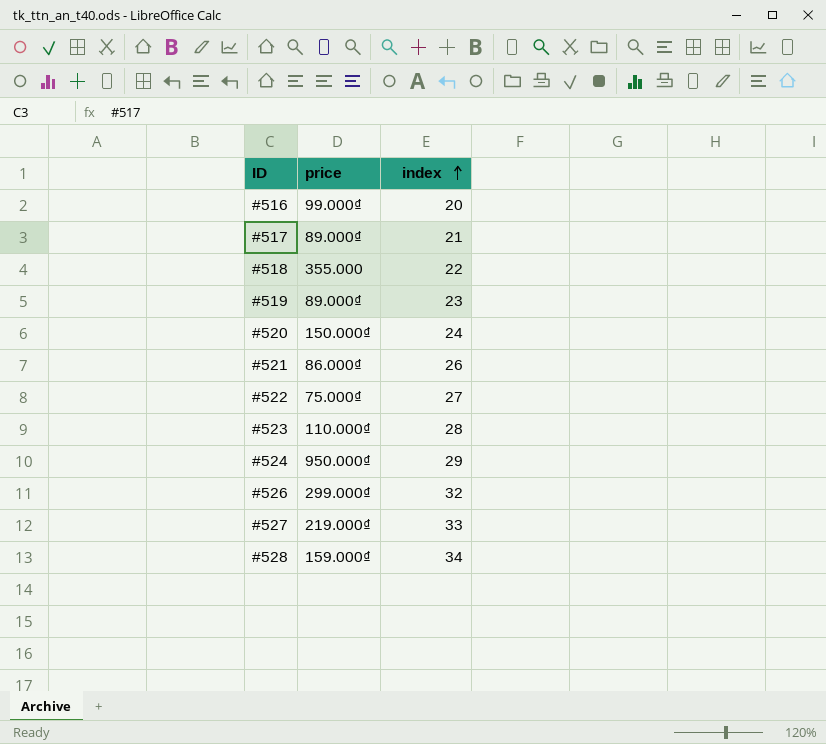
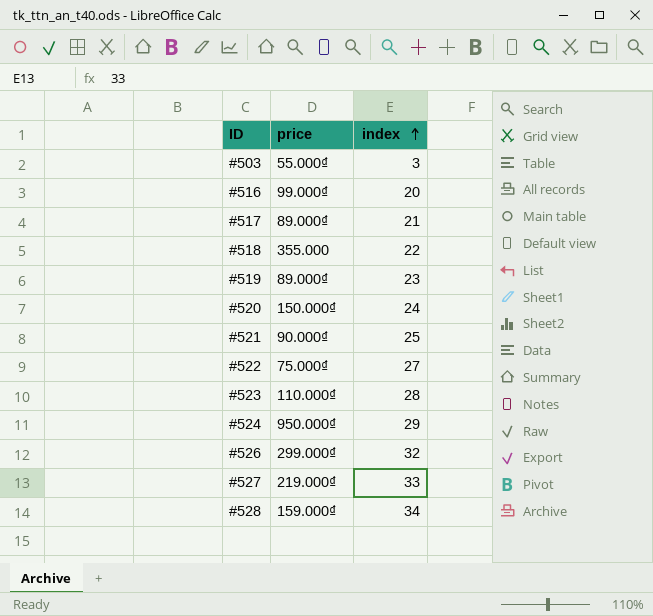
row #503: none -> 55.000₫ | 3
#521 | price: 86.000₫ -> 90.000₫
#521 | index: 26 -> 25

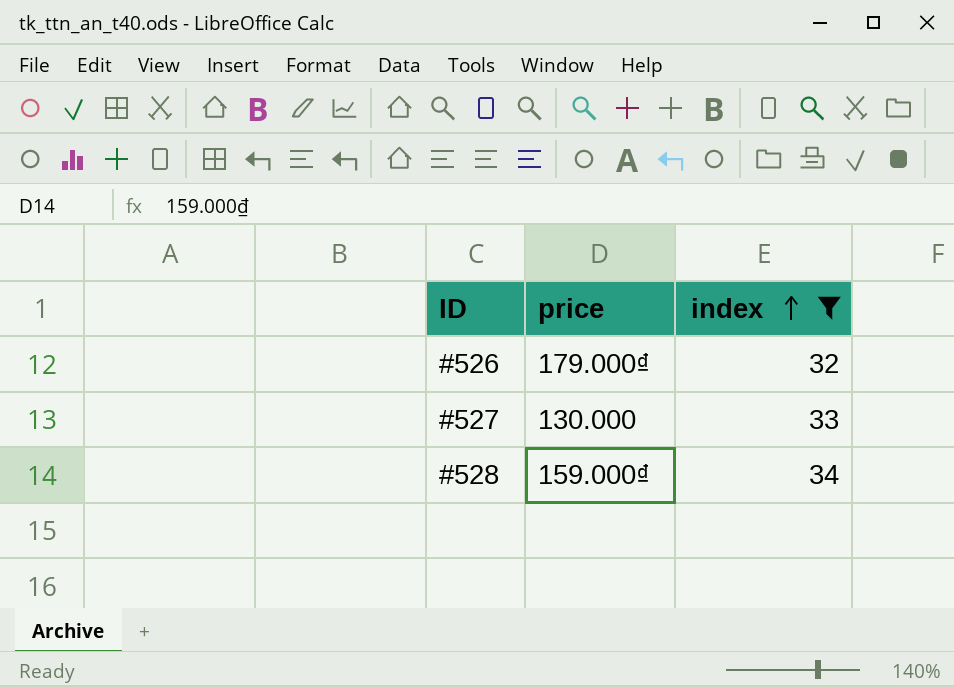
filter: none -> index >= 32
#526 | price: 299.000₫ -> 179.000₫
#527 | price: 219.000₫ -> 130.000

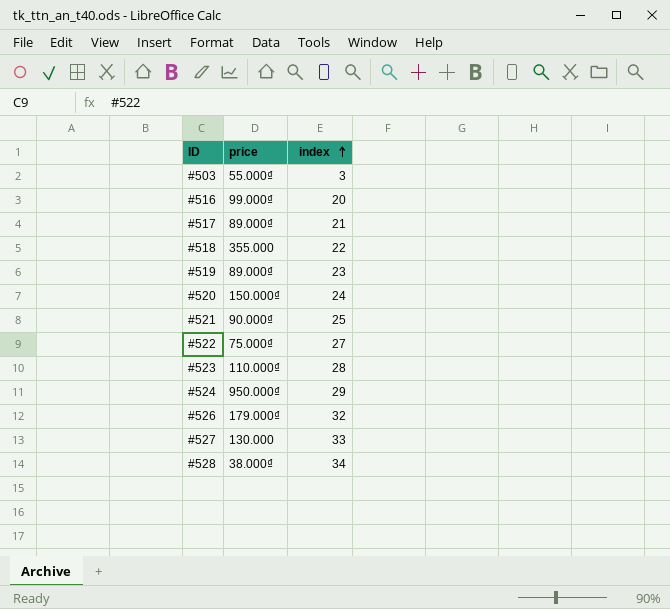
filter: index >= 32 -> none
#528 | price: 159.000₫ -> 38.000₫

